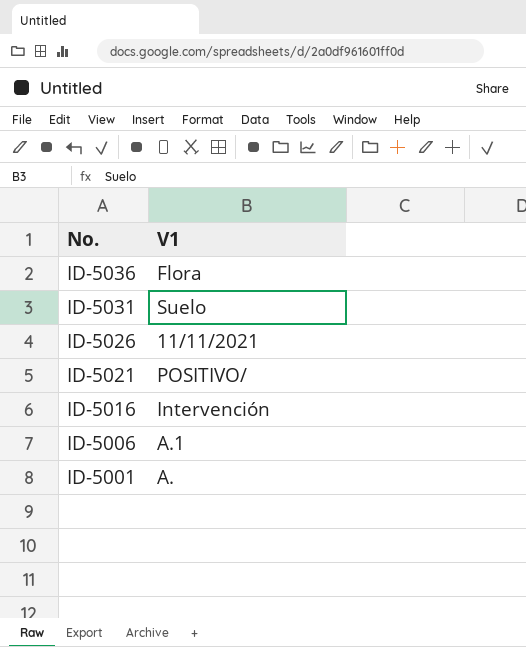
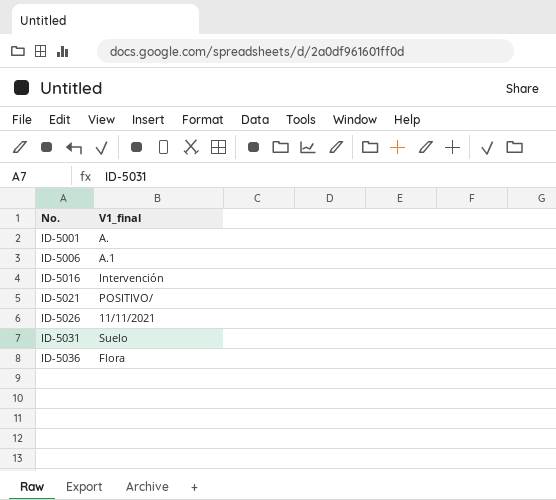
row order: No. descending -> No. ascending
column name: V1 -> V1_final

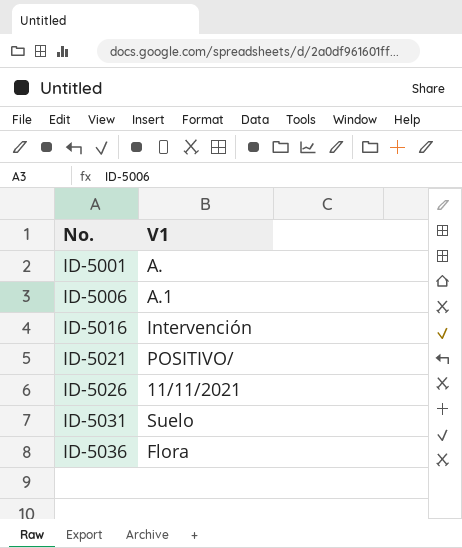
column name: V1_final -> V1

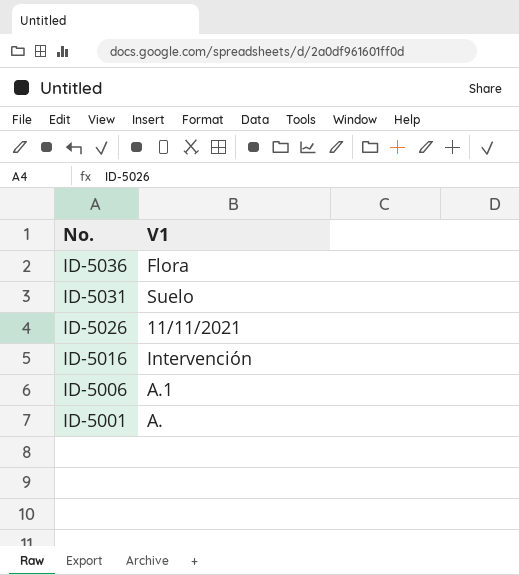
row order: No. ascending -> No. descending
row ID-5021: POSITIVO/ -> none

